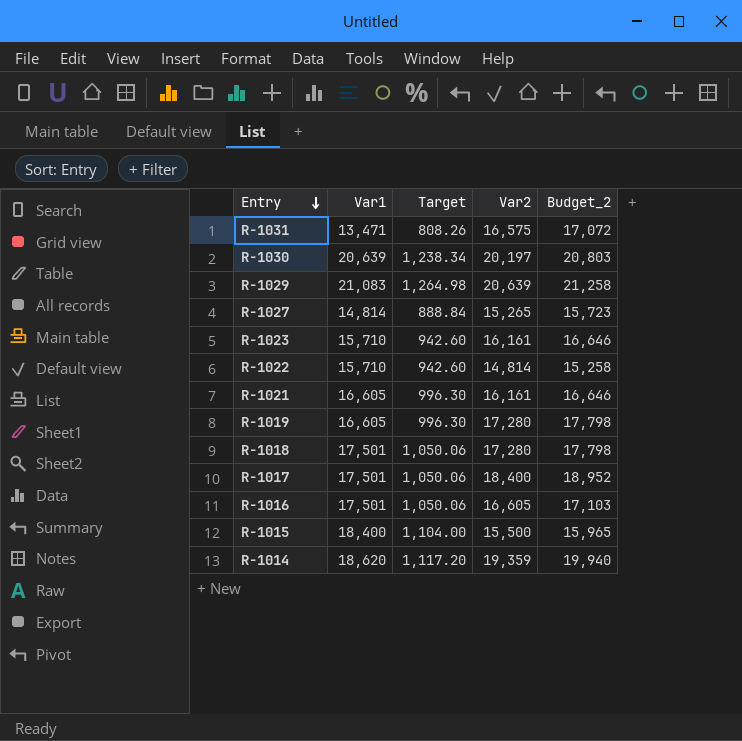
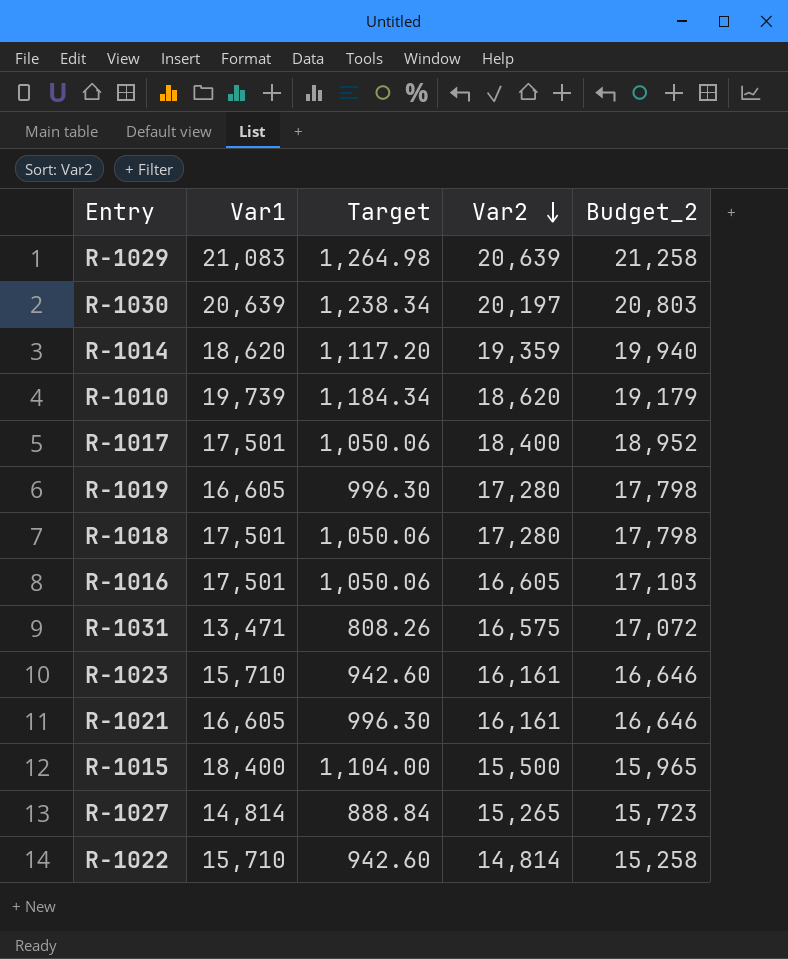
row order: Entry descending -> Var2 descending
row R-1010: none -> 19,739 | 1,184.34 | 18,620 | 19,179

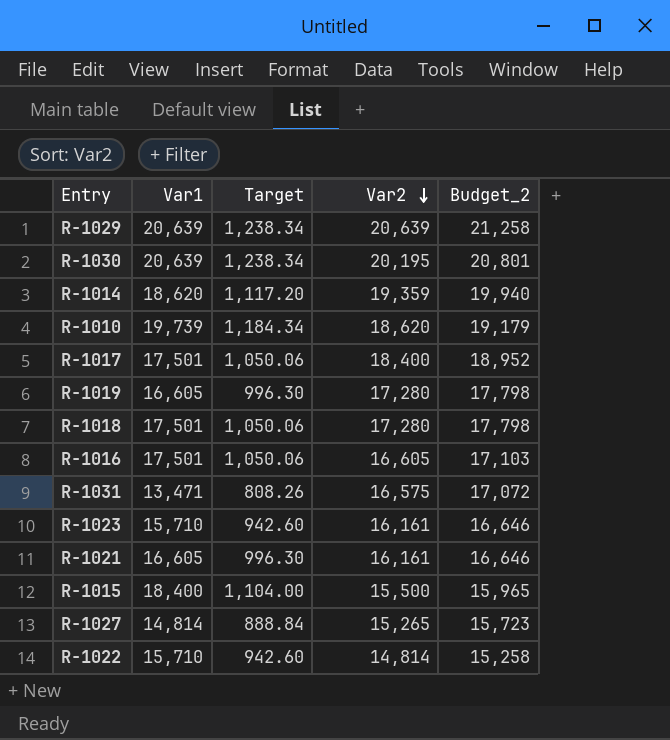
R-1029 | Var1: 21,083 -> 20,639
R-1029 | Target: 1,264.98 -> 1,238.34
R-1030 | Var2: 20,197 -> 20,195
R-1030 | Budget_2: 20,803 -> 20,801

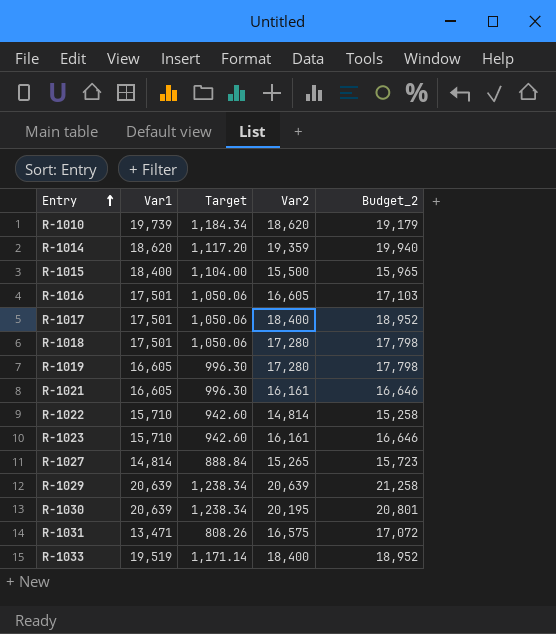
row order: Var2 descending -> Entry ascending
row R-1033: none -> 19,519 | 1,171.14 | 18,400 | 18,952

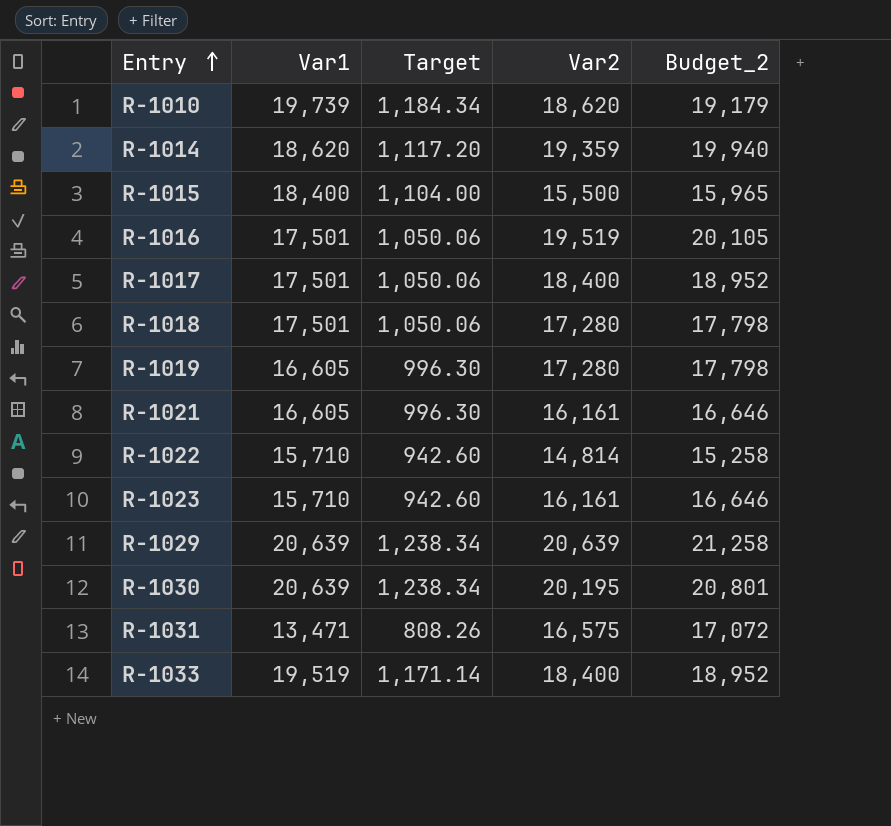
row R-1027: 14,814 | 888.84 | 15,265 | 15,723 -> none
R-1016 | Var2: 16,605 -> 19,519
R-1016 | Budget_2: 17,103 -> 20,105

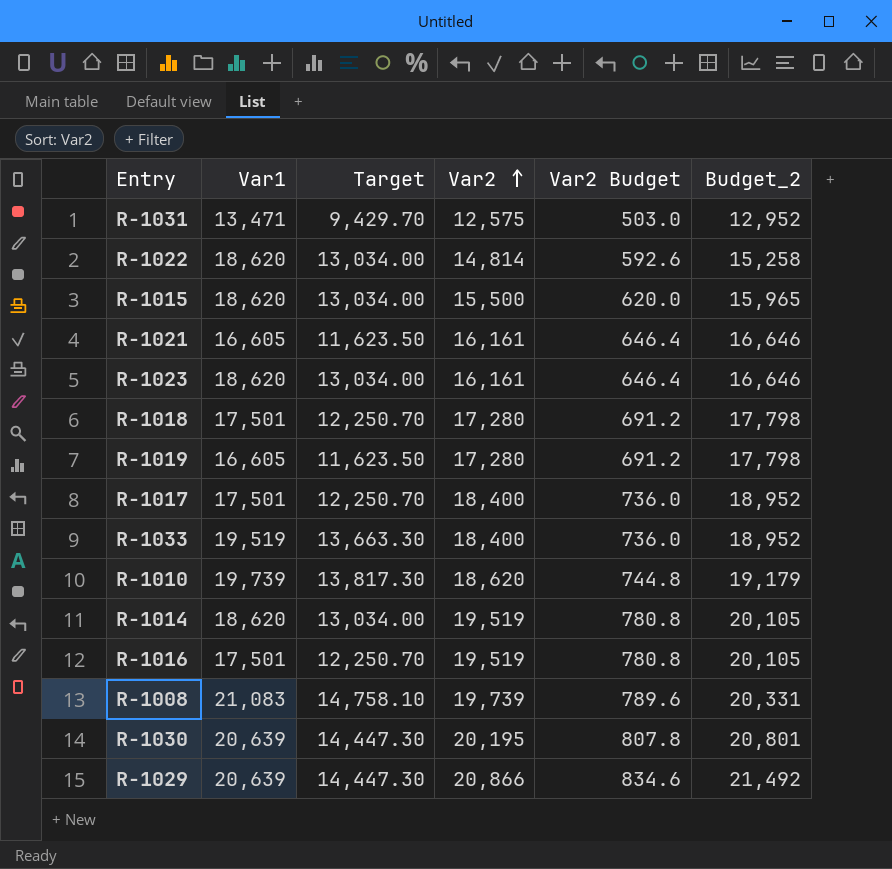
row order: Entry ascending -> Var2 ascending
column Target | formula: [Var1] * 0.06 -> [Var1] * 0.7
column Var2 Budget | formula: none -> [Var2] * 0.04
R-1031 | Var2: 16,575 -> 12,575
R-1031 | Budget_2: 17,072 -> 12,952
R-1022 | Var1: 15,710 -> 18,620
R-1015 | Var1: 18,400 -> 18,620
R-1023 | Var1: 15,710 -> 18,620
R-1014 | Var2: 19,359 -> 19,519
R-1014 | Budget_2: 19,940 -> 20,105
row R-1008: none -> 21,083 | 14,758.10 | 19,739 | 789.6 | 20,331
R-1029 | Var2: 20,639 -> 20,866
R-1029 | Budget_2: 21,258 -> 21,492

